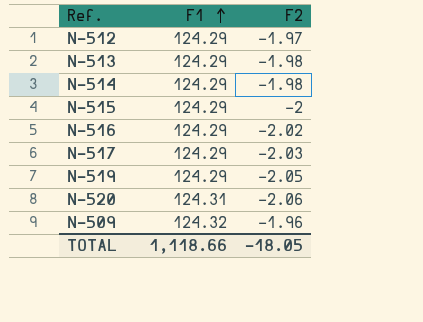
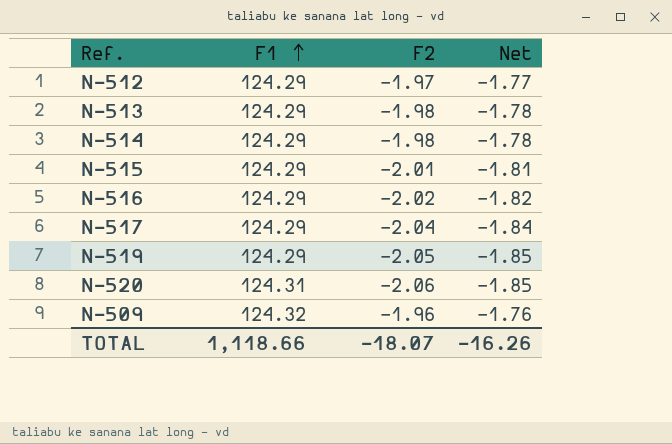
column Net | formula: none -> [F2] * 0.9
N-515 | F2: -2 -> -2.01
N-517 | F2: -2.03 -> -2.04
TOTAL | F2: -18.05 -> -18.07

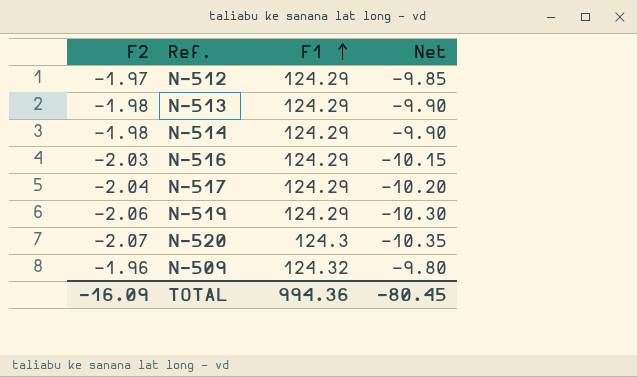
column F2 | position: 3 -> 1
column Net | formula: [F2] * 0.9 -> [F2] * 5
row N-515: 124.29 | -2.01 | -1.81 -> none
N-516 | F2: -2.02 -> -2.03
N-519 | F2: -2.05 -> -2.06
N-520 | F2: -2.06 -> -2.07
N-520 | F1: 124.31 -> 124.3
TOTAL | F2: -18.07 -> -16.09
TOTAL | F1: 1,118.66 -> 994.36
TOTAL | Net: -16.26 -> -80.45

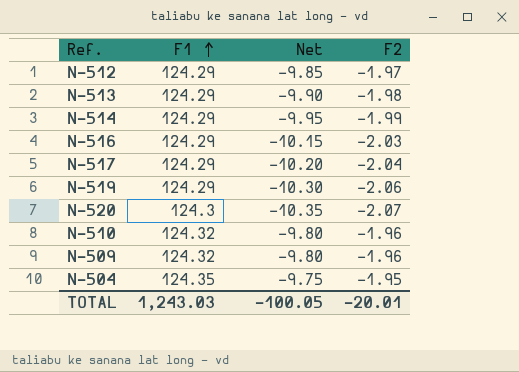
column F2 | position: 1 -> 4
N-514 | Net: -9.90 -> -9.95
N-514 | F2: -1.98 -> -1.99
row N-510: none -> 124.32 | -9.80 | -1.96
row N-504: none -> 124.35 | -9.75 | -1.95
TOTAL | F1: 994.36 -> 1,243.03
TOTAL | Net: -80.45 -> -100.05
TOTAL | F2: -16.09 -> -20.01

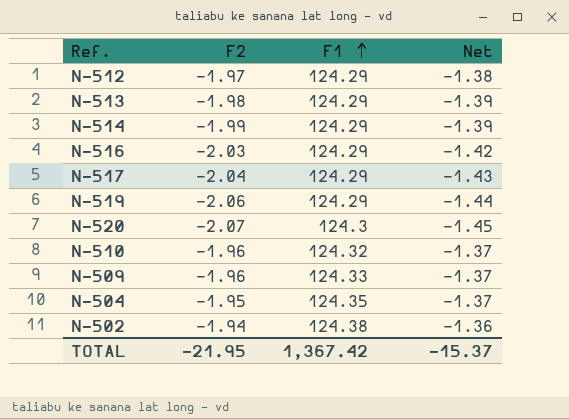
column F2 | position: 4 -> 2
column Net | formula: [F2] * 5 -> [F2] * 0.7
N-509 | F1: 124.32 -> 124.33
row N-502: none -> -1.94 | 124.38 | -1.36
TOTAL | F2: -20.01 -> -21.95
TOTAL | F1: 1,243.03 -> 1,367.42
TOTAL | Net: -100.05 -> -15.37

